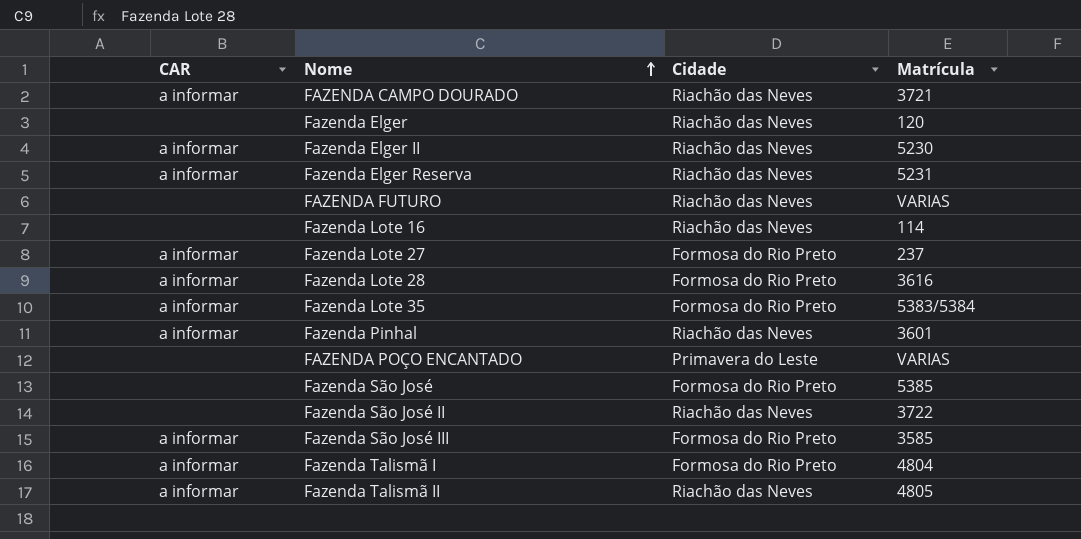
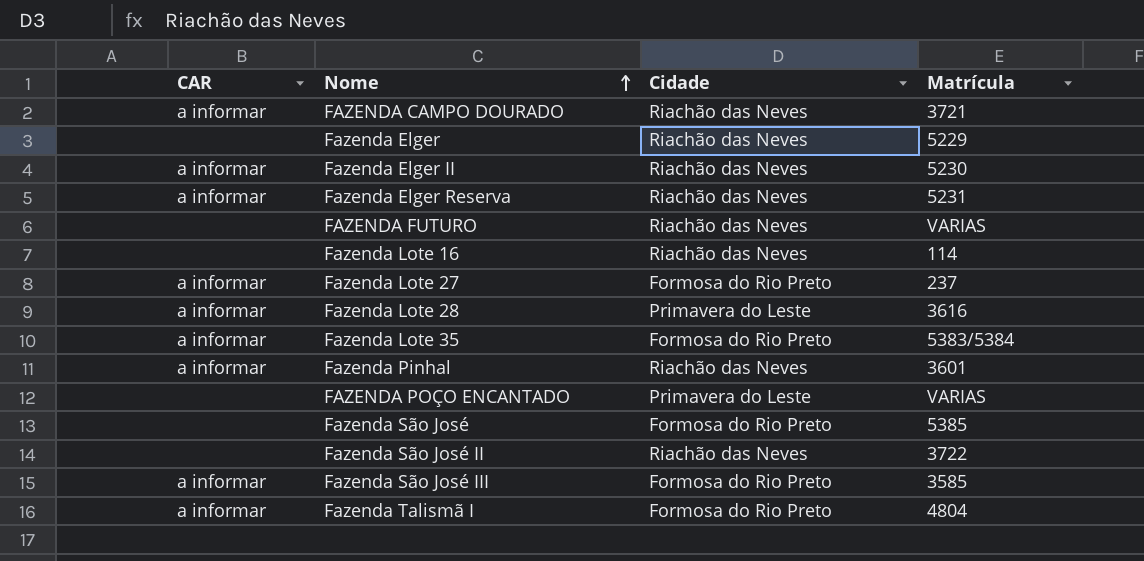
row Fazenda Talismã II: a informar | Riachão das Neves | 4805 -> none
Fazenda Elger | Matrícula: 120 -> 5229
Fazenda Lote 28 | Cidade: Formosa do Rio Preto -> Primavera do Leste

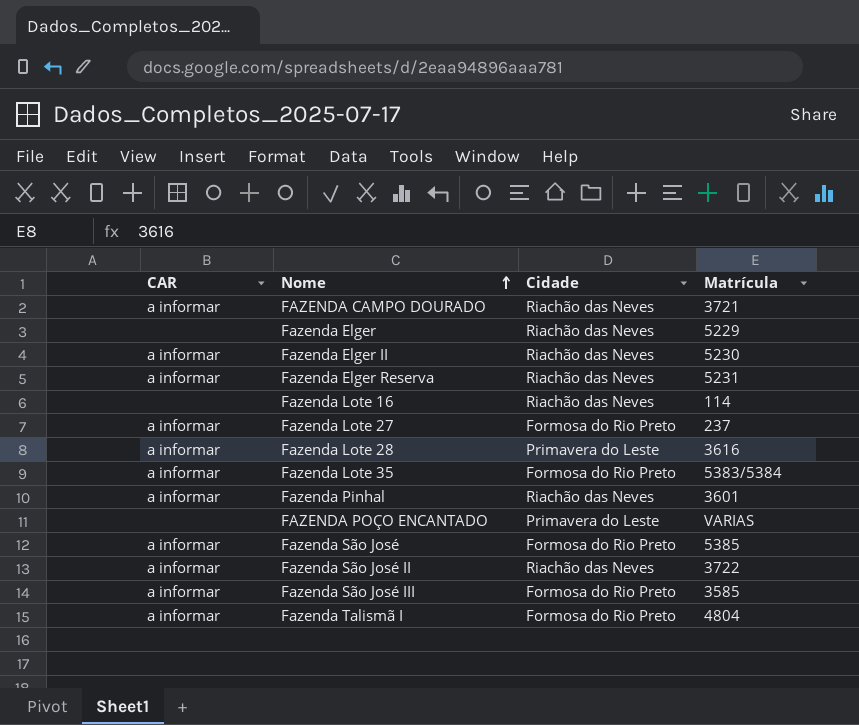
row FAZENDA FUTURO: none | Riachão das Neves | VARIAS -> none
Fazenda São José | CAR: none -> a informar
Fazenda São José II | CAR: none -> a informar

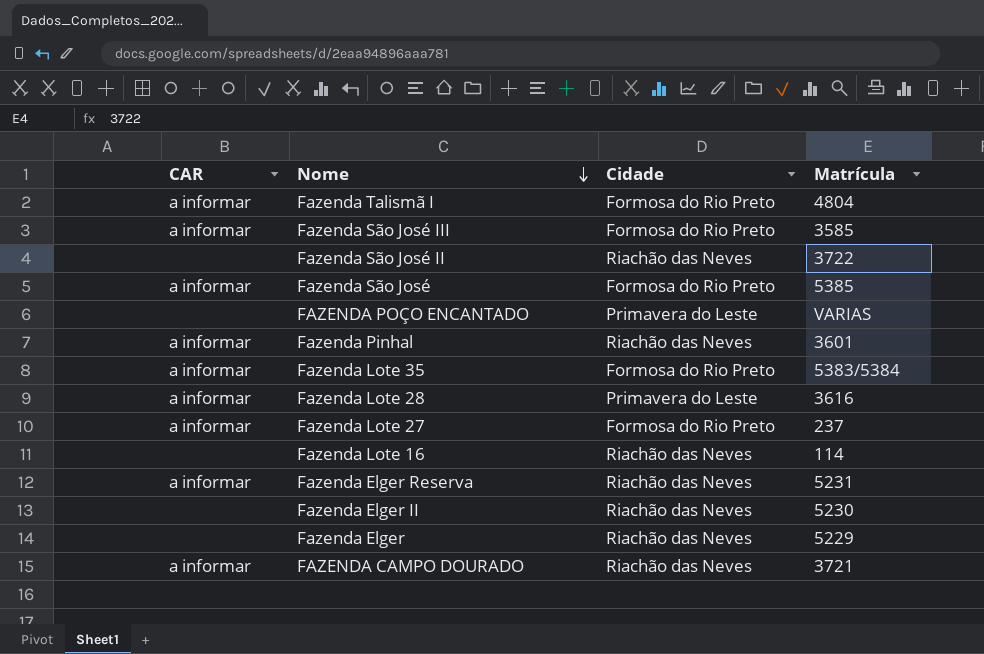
row order: Nome ascending -> Nome descending
Fazenda São José II | CAR: a informar -> none
Fazenda Elger II | CAR: a informar -> none

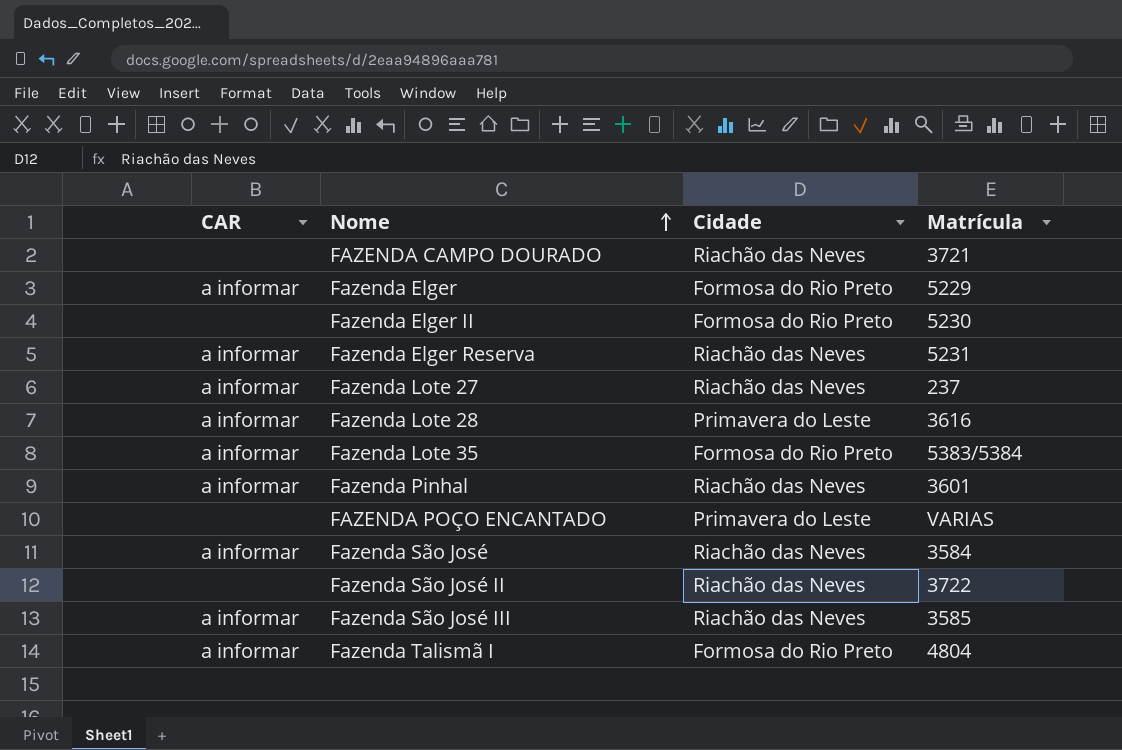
row order: Nome descending -> Nome ascending
row Fazenda Lote 16: none | Riachão das Neves | 114 -> none
FAZENDA CAMPO DOURADO | CAR: a informar -> none
Fazenda Elger | CAR: none -> a informar
Fazenda Elger | Cidade: Riachão das Neves -> Formosa do Rio Preto
Fazenda Elger II | Cidade: Riachão das Neves -> Formosa do Rio Preto
Fazenda Lote 27 | Cidade: Formosa do Rio Preto -> Riachão das Neves
Fazenda São José | Cidade: Formosa do Rio Preto -> Riachão das Neves
Fazenda São José | Matrícula: 5385 -> 3584
Fazenda São José III | Cidade: Formosa do Rio Preto -> Riachão das Neves

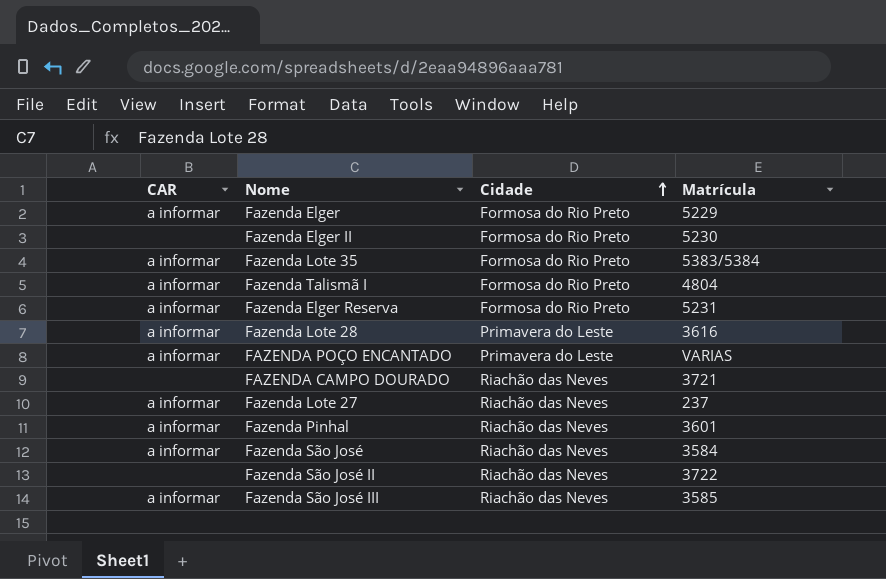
row order: Nome ascending -> Cidade ascending
Fazenda Elger Reserva | Cidade: Riachão das Neves -> Formosa do Rio Preto
FAZENDA POÇO ENCANTADO | CAR: none -> a informar

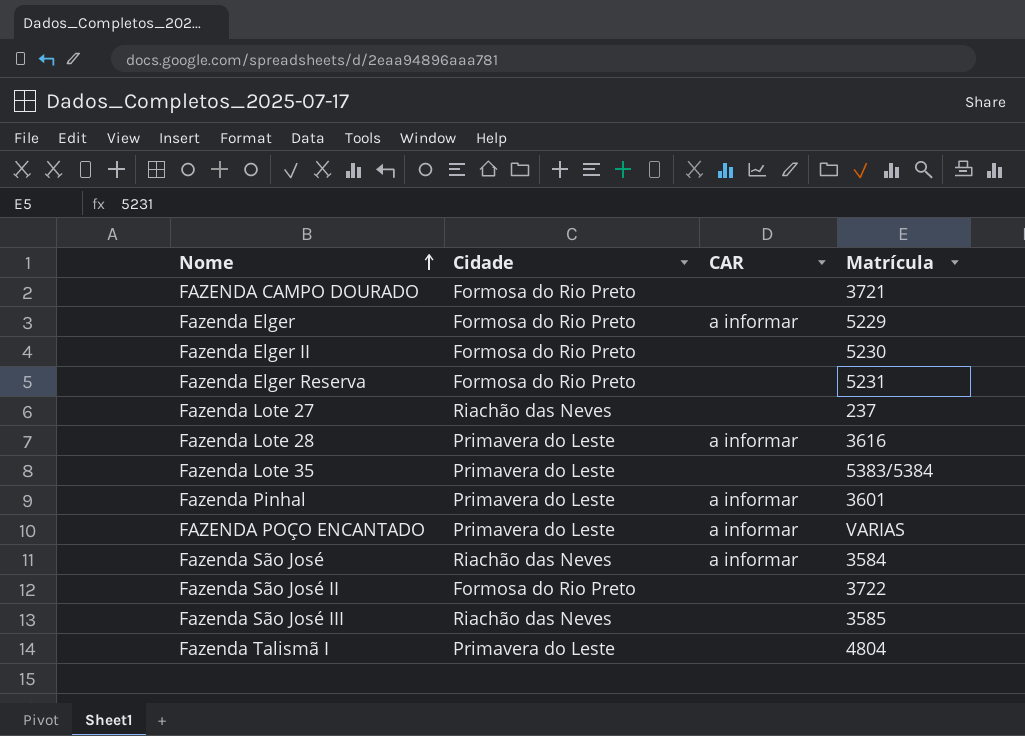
row order: Cidade ascending -> Nome ascending
column CAR | position: 1 -> 3
FAZENDA CAMPO DOURADO | Cidade: Riachão das Neves -> Formosa do Rio Preto
Fazenda Elger Reserva | CAR: a informar -> none
Fazenda Lote 27 | CAR: a informar -> none
Fazenda Lote 35 | Cidade: Formosa do Rio Preto -> Primavera do Leste
Fazenda Lote 35 | CAR: a informar -> none
Fazenda Pinhal | Cidade: Riachão das Neves -> Primavera do Leste
Fazenda São José II | Cidade: Riachão das Neves -> Formosa do Rio Preto
Fazenda São José III | CAR: a informar -> none
Fazenda Talismã I | Cidade: Formosa do Rio Preto -> Primavera do Leste
Fazenda Talismã I | CAR: a informar -> none

